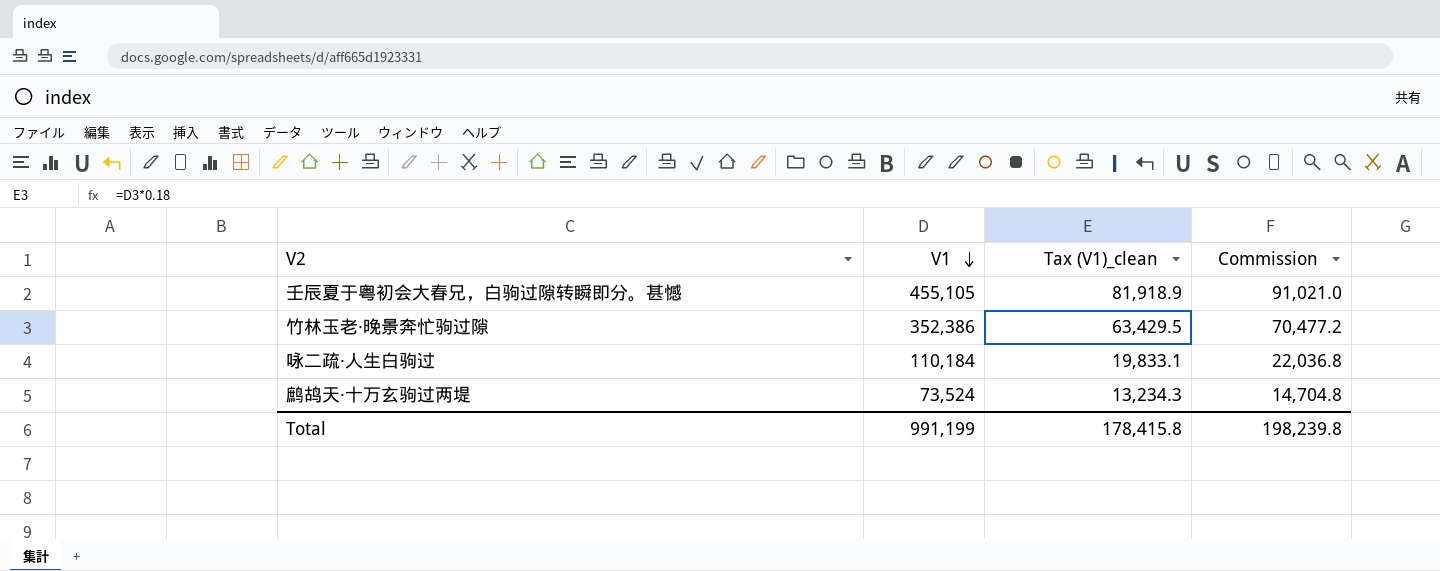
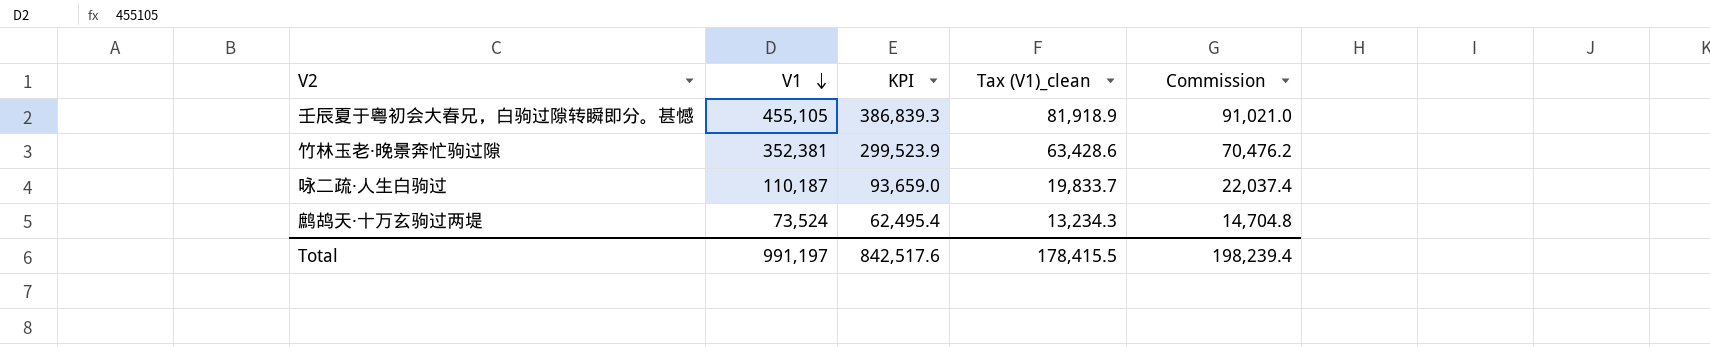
column KPI | formula: none -> [V1] * 0.85
竹林玉老·晚景奔忙驹过隙 | V1: 352,386 -> 352,381
竹林玉老·晚景奔忙驹过隙 | Tax (V1)_clean: 63,429.5 -> 63,428.6
竹林玉老·晚景奔忙驹过隙 | Commission: 70,477.2 -> 70,476.2
咏二疏·人生白驹过 | V1: 110,184 -> 110,187
咏二疏·人生白驹过 | Tax (V1)_clean: 19,833.1 -> 19,833.7
咏二疏·人生白驹过 | Commission: 22,036.8 -> 22,037.4
Total | V1: 991,199 -> 991,197
Total | Tax (V1)_clean: 178,415.8 -> 178,415.5
Total | Commission: 198,239.8 -> 198,239.4

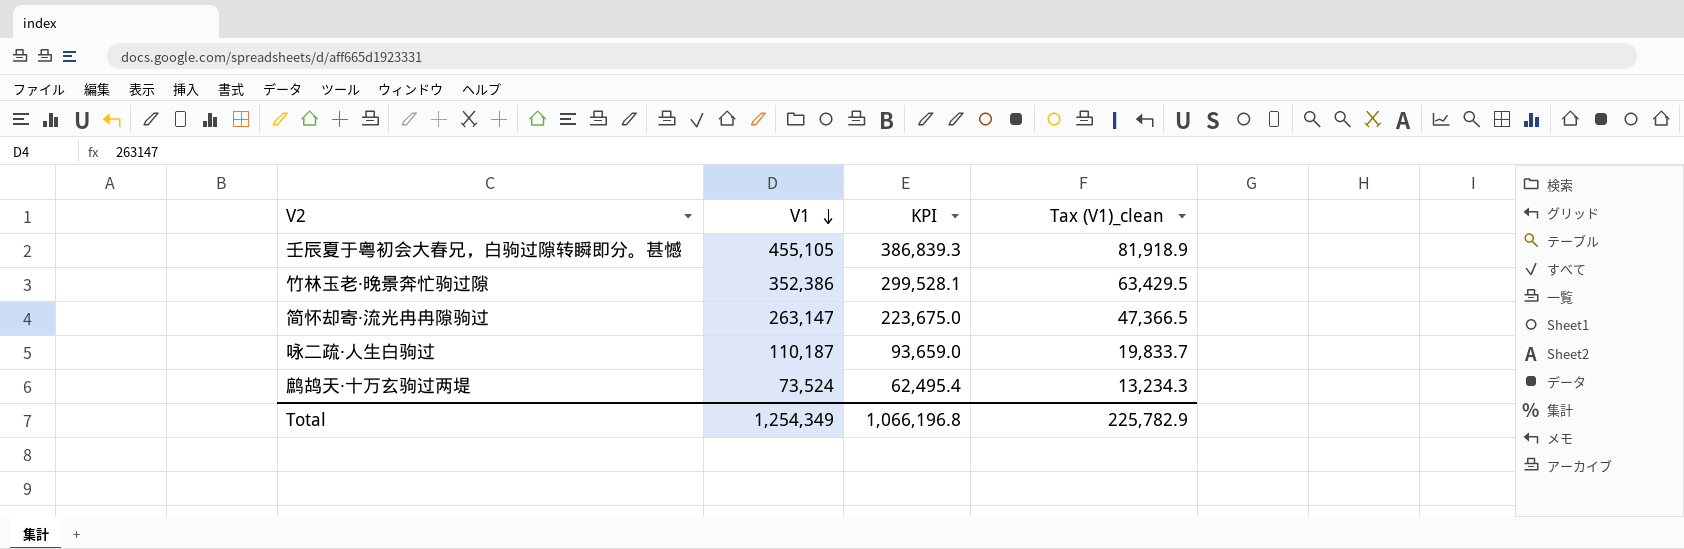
column Commission | formula: [V1] * 0.2 -> none
竹林玉老·晚景奔忙驹过隙 | V1: 352,381 -> 352,386
竹林玉老·晚景奔忙驹过隙 | KPI: 299,523.9 -> 299,528.1
竹林玉老·晚景奔忙驹过隙 | Tax (V1)_clean: 63,428.6 -> 63,429.5
row 简怀却寄·流光冉冉隙驹过: none -> 263,147 | 223,675.0 | 47,366.5
Total | V1: 991,197 -> 1,254,349
Total | KPI: 842,517.6 -> 1,066,196.8
Total | Tax (V1)_clean: 178,415.5 -> 225,782.9

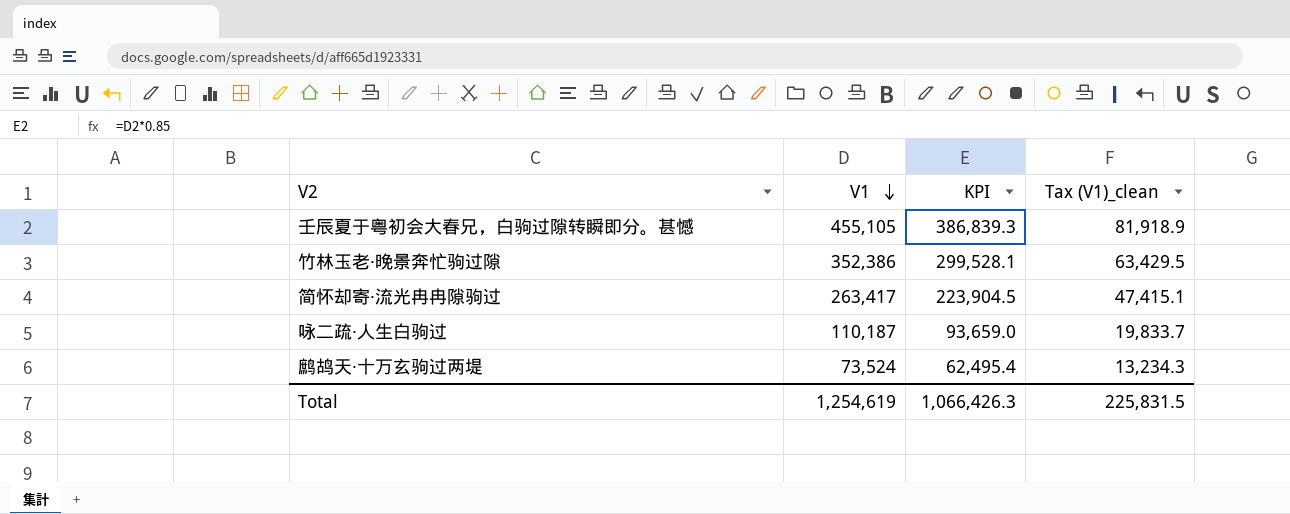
简怀却寄·流光冉冉隙驹过 | V1: 263,147 -> 263,417
简怀却寄·流光冉冉隙驹过 | KPI: 223,675.0 -> 223,904.5
简怀却寄·流光冉冉隙驹过 | Tax (V1)_clean: 47,366.5 -> 47,415.1
Total | V1: 1,254,349 -> 1,254,619
Total | KPI: 1,066,196.8 -> 1,066,426.3
Total | Tax (V1)_clean: 225,782.9 -> 225,831.5

